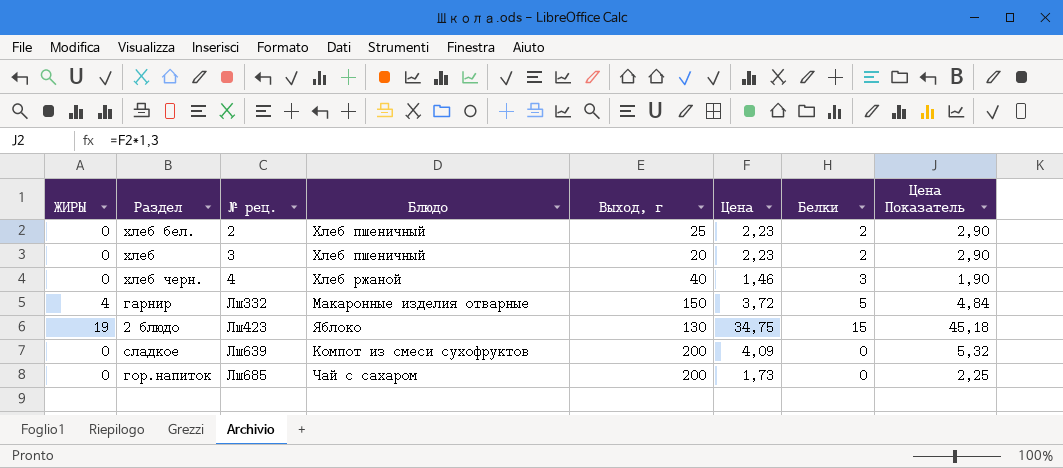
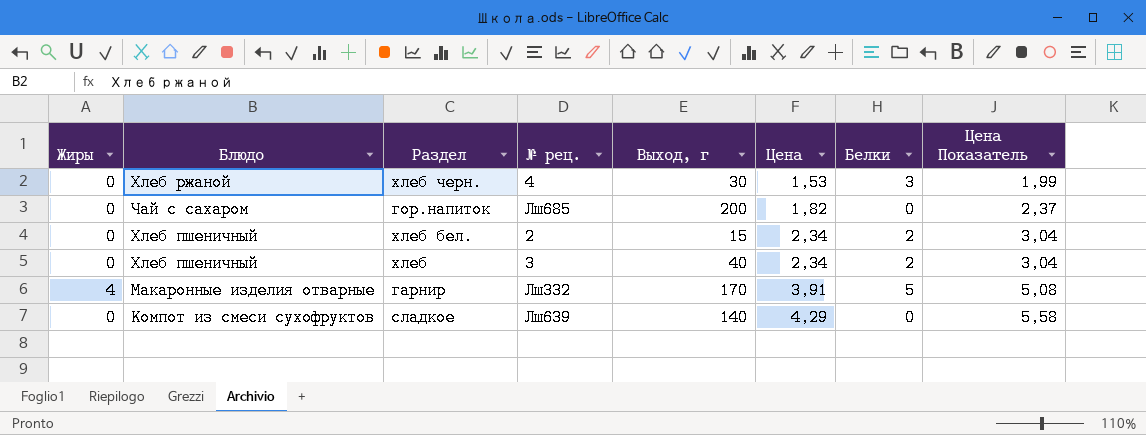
row order: № рец. ascending -> Цена ascending
column name: ЖИРЫ -> Жиры
column Блюдо | position: 4 -> 2
row 2 блюдо: 19 | Лш423 | Яблоко | 130 | 34,75 | 15 | 45,18 -> none
хлеб черн. | Выход, г: 40 -> 30
хлеб черн. | Цена: 1,46 -> 1,53
хлеб черн. | Цена Показатель: 1,90 -> 1,99
гор.напиток | Цена: 1,73 -> 1,82
гор.напиток | Цена Показатель: 2,25 -> 2,37
хлеб бел. | Выход, г: 25 -> 15
хлеб бел. | Цена: 2,23 -> 2,34
хлеб бел. | Цена Показатель: 2,90 -> 3,04
хлеб | Выход, г: 20 -> 40
хлеб | Цена: 2,23 -> 2,34
хлеб | Цена Показатель: 2,90 -> 3,04
гарнир | Выход, г: 150 -> 170
гарнир | Цена: 3,72 -> 3,91
гарнир | Цена Показатель: 4,84 -> 5,08
сладкое | Выход, г: 200 -> 140
сладкое | Цена: 4,09 -> 4,29
сладкое | Цена Показатель: 5,32 -> 5,58

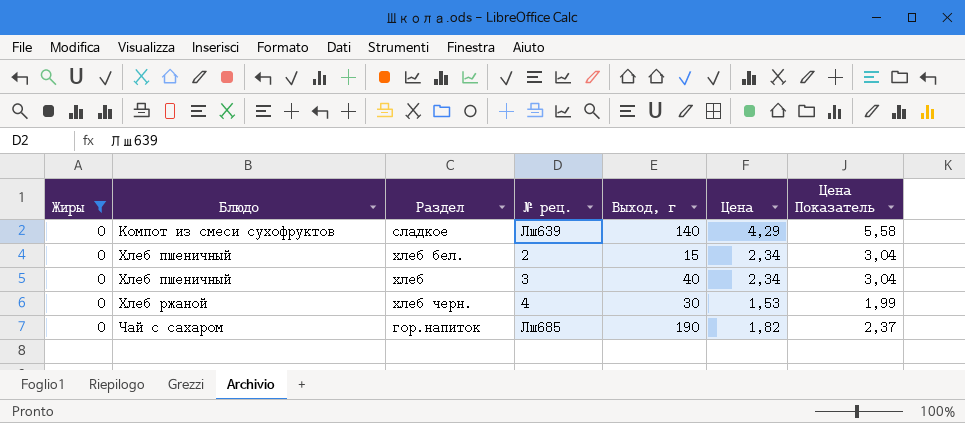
filter: none -> Жиры = 0
row order: Цена ascending -> Блюдо ascending
column Белки | position: 7 -> none
гор.напиток | Выход, г: 200 -> 190

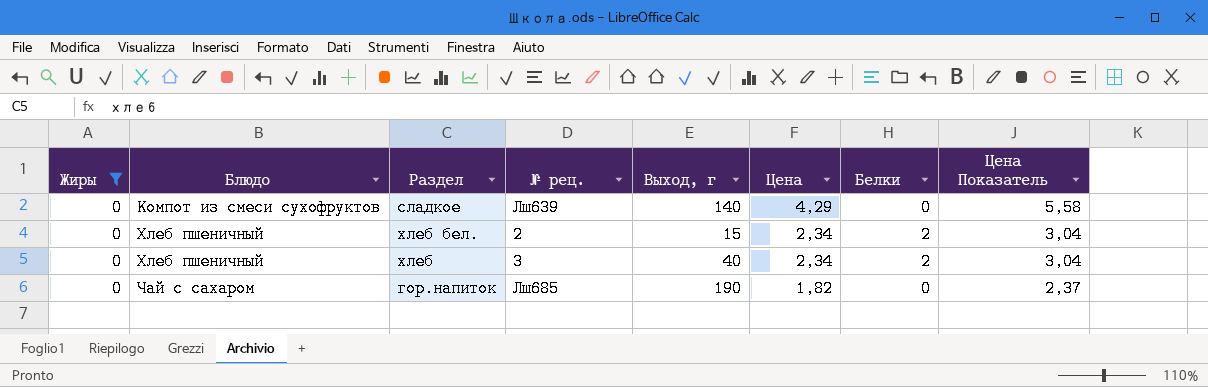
column Белки | position: none -> 7
row хлеб черн.: 0 | Хлеб ржаной | 4 | 30 | 1,53 | 1,99 -> none

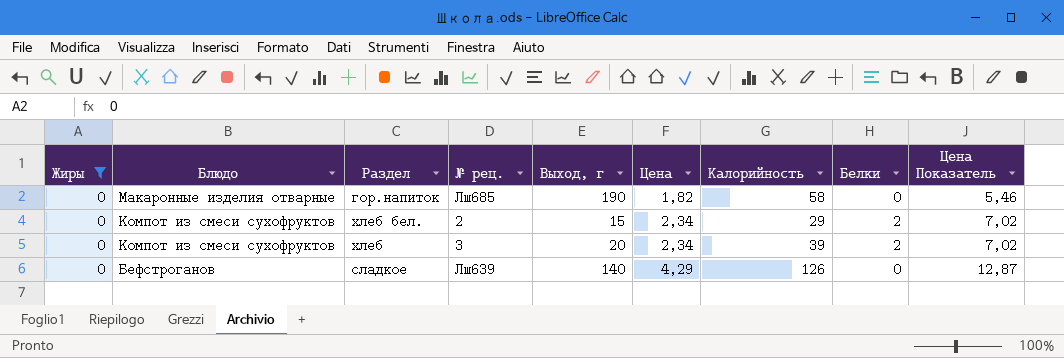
row order: Блюдо ascending -> Блюдо descending
column Калорийность | position: none -> 7
column Цена Показатель | formula: [Цена] * 1,3 -> [Цена] * 3
гор.напиток | Блюдо: Чай с сахаром -> Макаронные изделия отварные
хлеб бел. | Блюдо: Хлеб пшеничный -> Компот из смеси сухофруктов
хлеб | Блюдо: Хлеб пшеничный -> Компот из смеси сухофруктов
хлеб | Выход, г: 40 -> 20
сладкое | Блюдо: Компот из смеси сухофруктов -> Бефстроганов

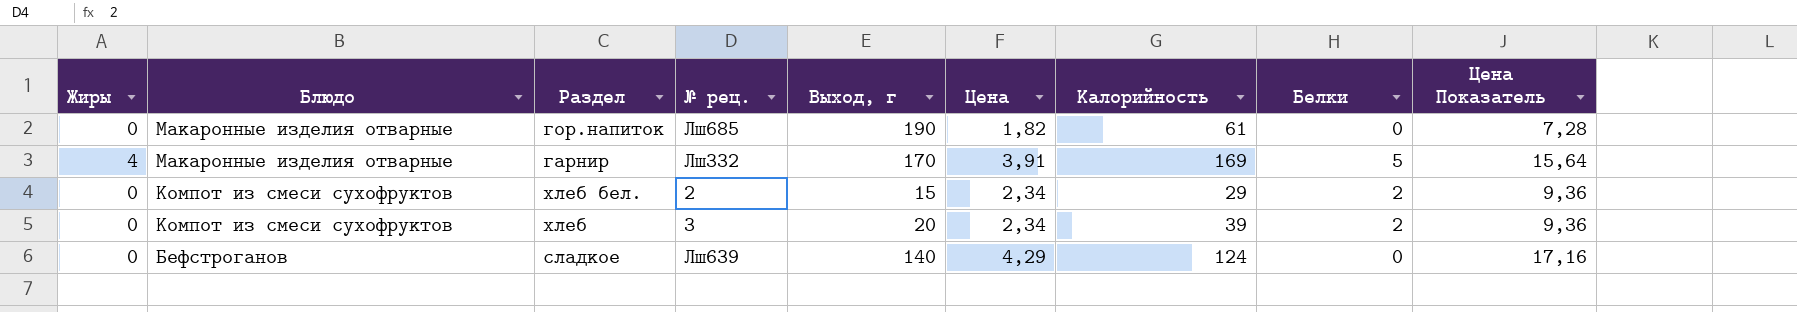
filter: Жиры = 0 -> none
column Цена Показатель | formula: [Цена] * 3 -> [Цена] * 4
гор.напиток | Калорийность: 58 -> 61
сладкое | Калорийность: 126 -> 124

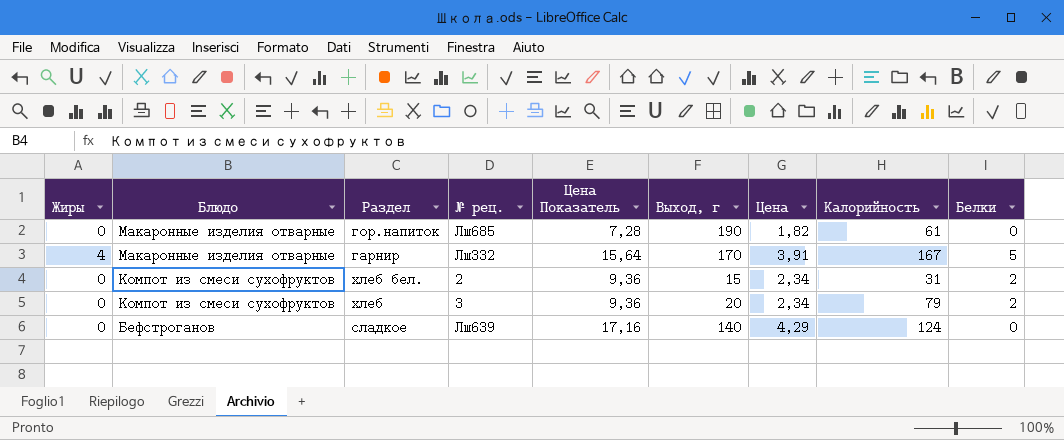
column Цена Показатель | position: 9 -> 5
гарнир | Калорийность: 169 -> 167
хлеб бел. | Калорийность: 29 -> 31
хлеб | Калорийность: 39 -> 79

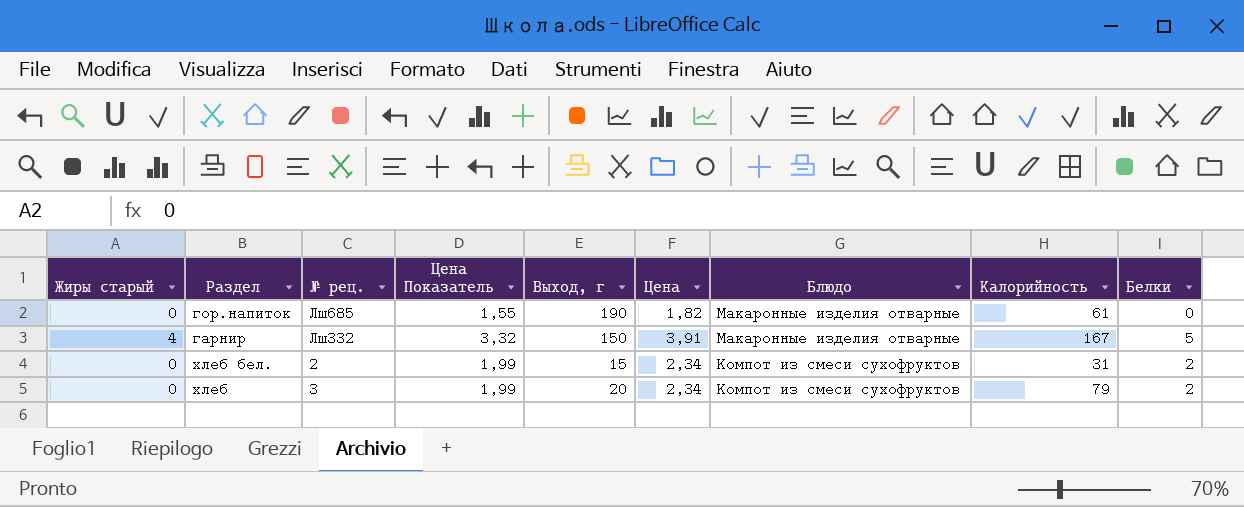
column name: Жиры -> Жиры старый
column Цена Показатель | formula: [Цена] * 4 -> [Цена] * 0,85
column Блюдо | position: 2 -> 7
row сладкое: 0 | Бефстроганов | Лш639 | 17,16 | 140 | 4,29 | 124 | 0 -> none
гарнир | Выход, г: 170 -> 150

